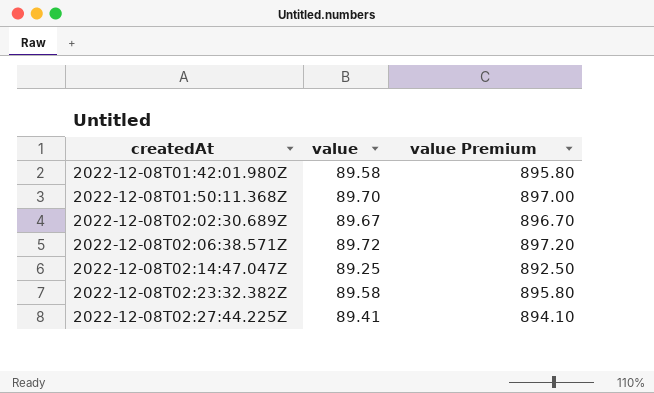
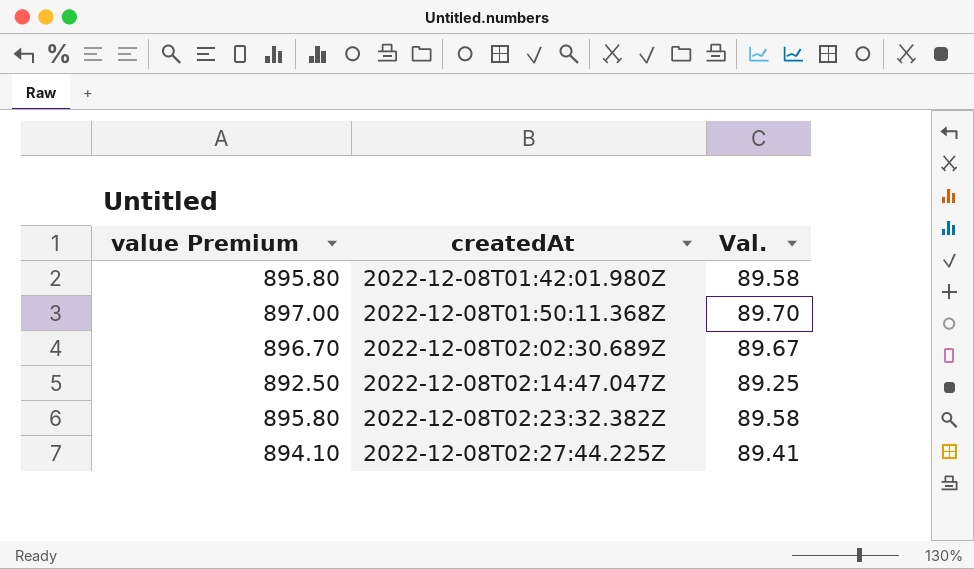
column value Premium | position: 3 -> 1
column name: value -> Val.
row 2022-12-08T02:06:38.571Z: 89.72 | 897.20 -> none

